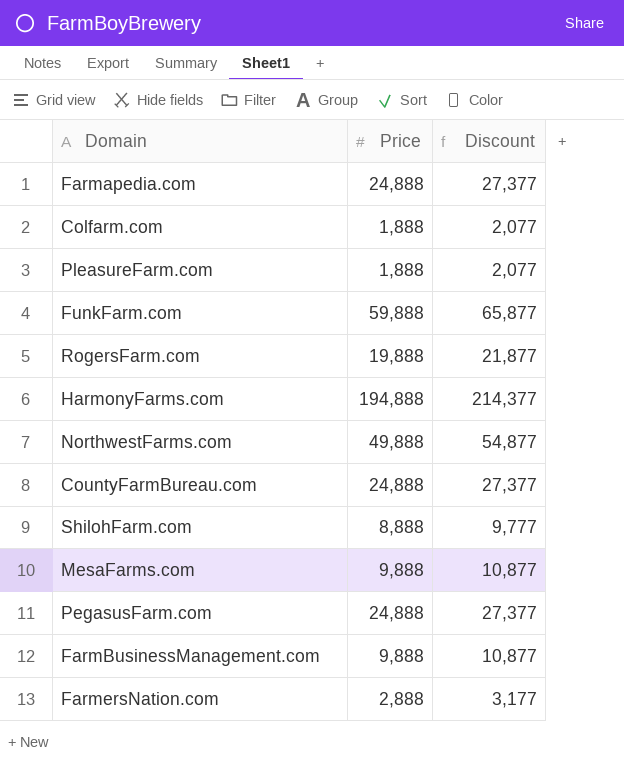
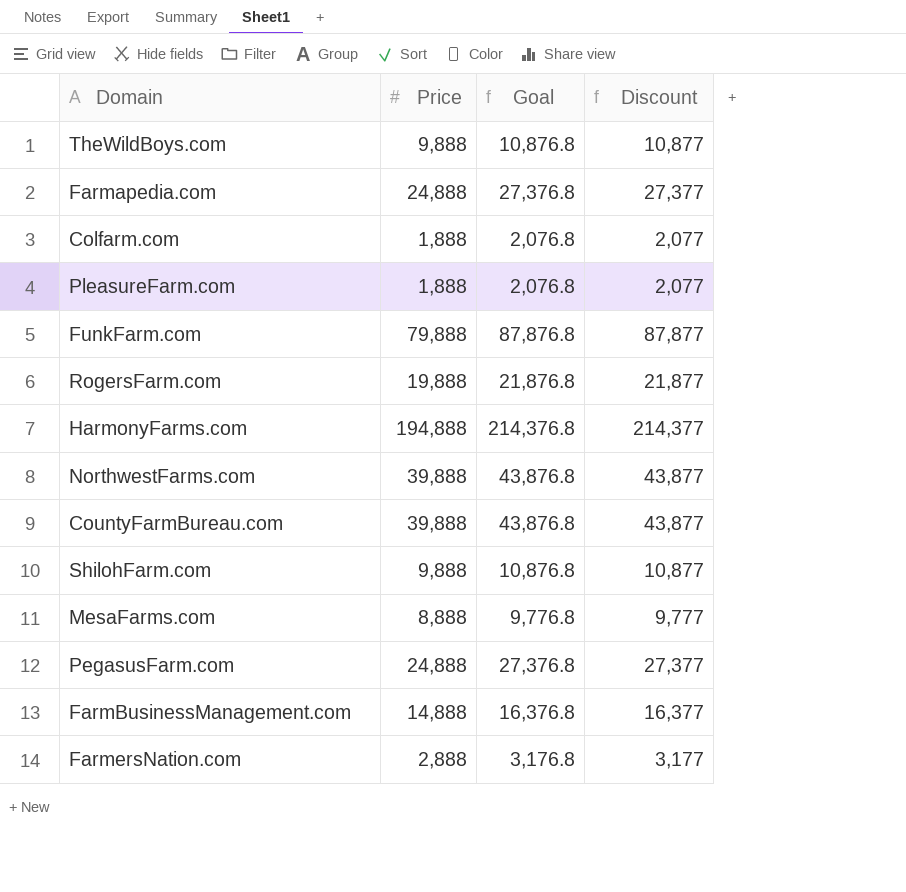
column Goal | formula: none -> [Price] * 1.1
row TheWildBoys.com: none -> 9,888 | 10,876.8 | 10,877
FunkFarm.com | Price: 59,888 -> 79,888
FunkFarm.com | Discount: 65,877 -> 87,877
NorthwestFarms.com | Price: 49,888 -> 39,888
NorthwestFarms.com | Discount: 54,877 -> 43,877
CountyFarmBureau.com | Price: 24,888 -> 39,888
CountyFarmBureau.com | Discount: 27,377 -> 43,877
ShilohFarm.com | Price: 8,888 -> 9,888
ShilohFarm.com | Discount: 9,777 -> 10,877
MesaFarms.com | Price: 9,888 -> 8,888
MesaFarms.com | Discount: 10,877 -> 9,777
FarmBusinessManagement.com | Price: 9,888 -> 14,888
FarmBusinessManagement.com | Discount: 10,877 -> 16,377

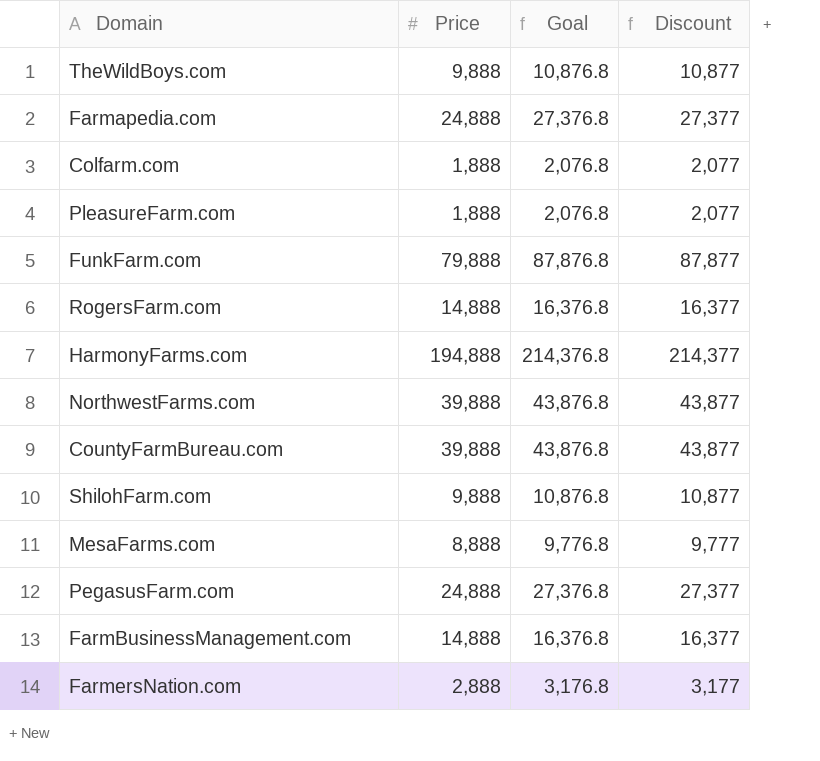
RogersFarm.com | Price: 19,888 -> 14,888
RogersFarm.com | Goal: 21,876.8 -> 16,376.8
RogersFarm.com | Discount: 21,877 -> 16,377

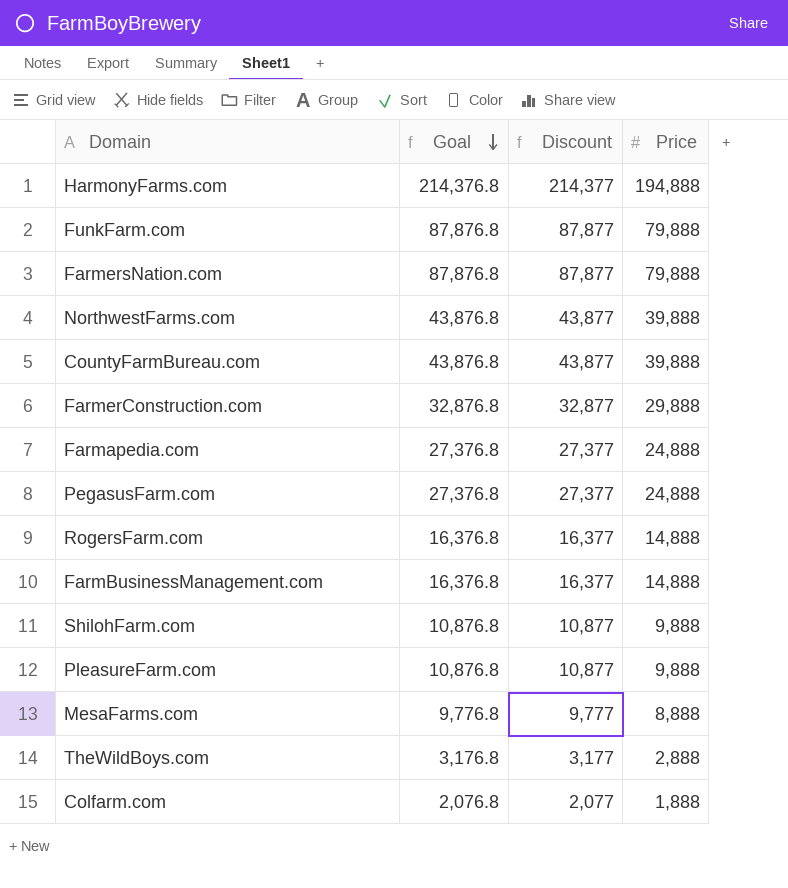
row order: none -> Goal descending
column Price | position: 2 -> 4
FarmersNation.com | Goal: 3,176.8 -> 87,876.8
FarmersNation.com | Discount: 3,177 -> 87,877
FarmersNation.com | Price: 2,888 -> 79,888
row FarmerConstruction.com: none -> 32,876.8 | 32,877 | 29,888
PleasureFarm.com | Goal: 2,076.8 -> 10,876.8
PleasureFarm.com | Discount: 2,077 -> 10,877
PleasureFarm.com | Price: 1,888 -> 9,888
TheWildBoys.com | Goal: 10,876.8 -> 3,176.8
TheWildBoys.com | Discount: 10,877 -> 3,177
TheWildBoys.com | Price: 9,888 -> 2,888

